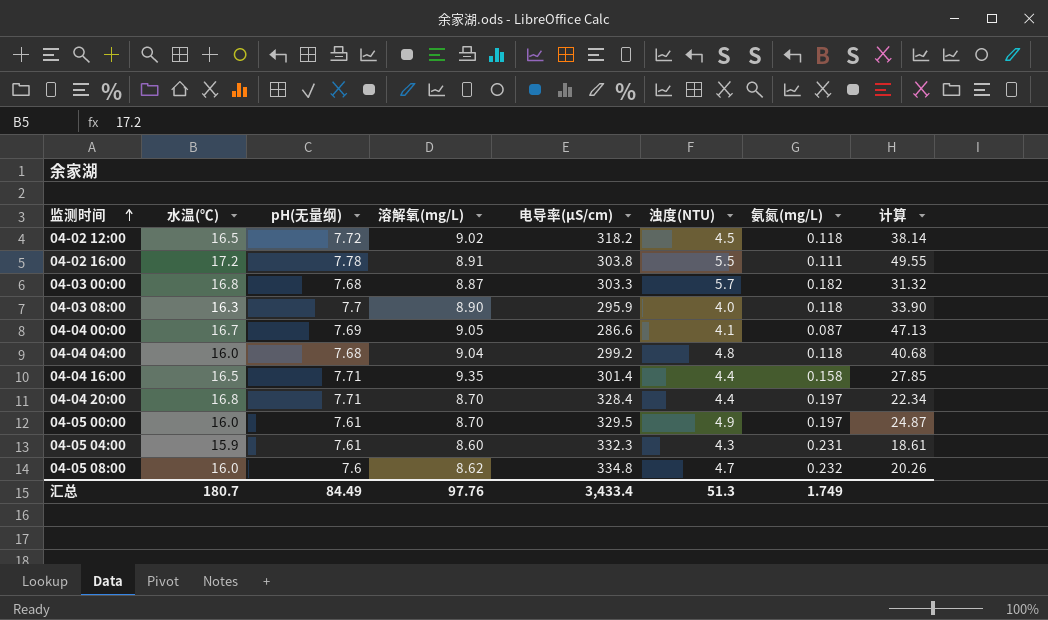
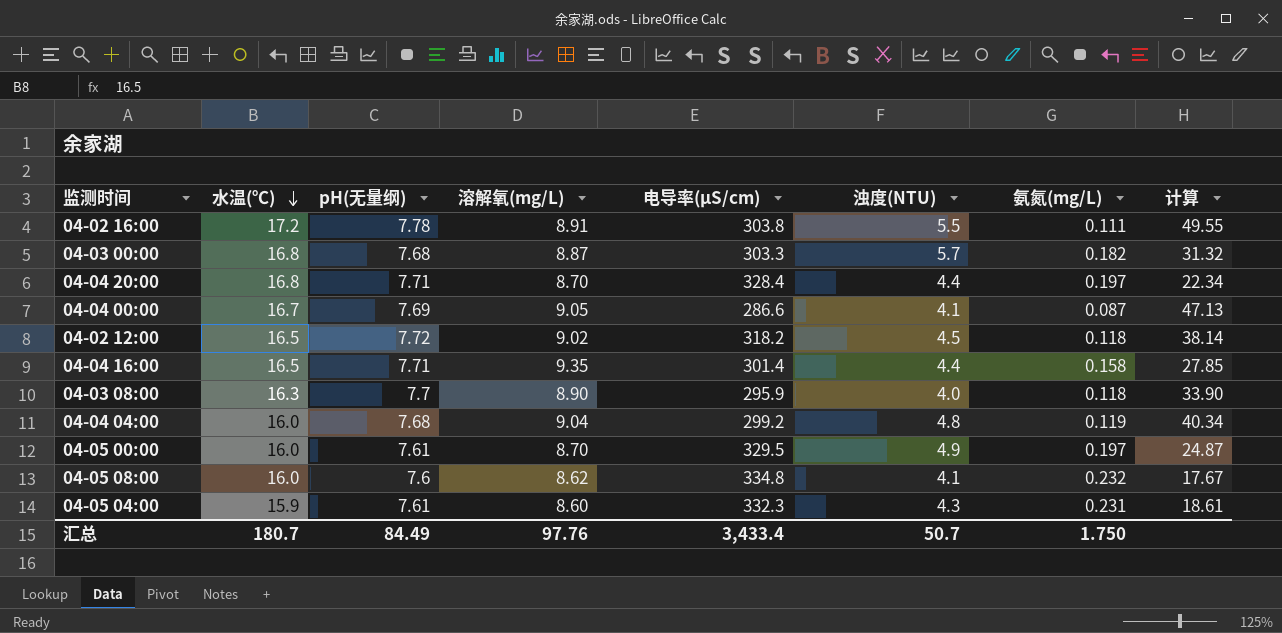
row order: 监测时间 ascending -> 水温(℃) descending
04-04 04:00 | 氨氮(mg/L): 0.118 -> 0.119
04-04 04:00 | 计算: 40.68 -> 40.34
04-05 08:00 | 浊度(NTU): 4.7 -> 4.1
04-05 08:00 | 计算: 20.26 -> 17.67
汇总 | 浊度(NTU): 51.3 -> 50.7
汇总 | 氨氮(mg/L): 1.749 -> 1.750

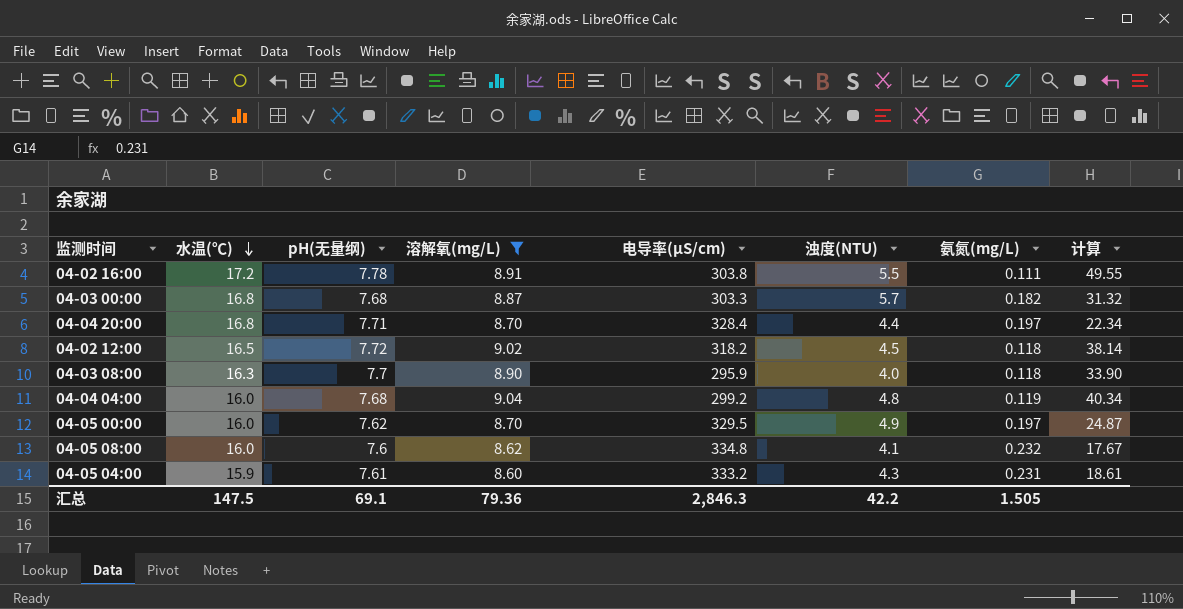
filter: none -> 溶解氧(mg/L) <= 9.04
04-05 00:00 | pH(无量纲): 7.61 -> 7.62
04-05 04:00 | 电导率(μS/cm): 332.3 -> 333.2
汇总 | 水温(℃): 180.7 -> 147.5
汇总 | pH(无量纲): 84.49 -> 69.1
汇总 | 溶解氧(mg/L): 97.76 -> 79.36
汇总 | 电导率(μS/cm): 3,433.4 -> 2,846.3
汇总 | 浊度(NTU): 50.7 -> 42.2
汇总 | 氨氮(mg/L): 1.750 -> 1.505

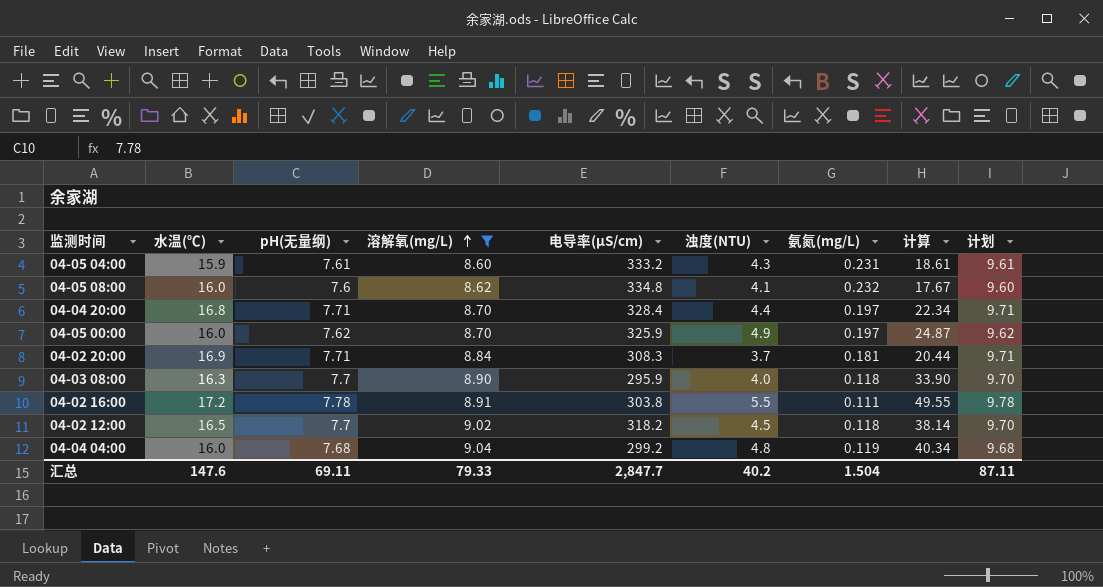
row order: 水温(℃) descending -> 溶解氧(mg/L) ascending
column 计划 | formula: none -> [pH(无量纲)] + 2
row 04-03 00:00: 16.8 | 7.68 | 8.87 | 303.3 | 5.7 | 0.182 | 31.32 -> none
04-05 00:00 | 电导率(μS/cm): 329.5 -> 325.9
row 04-02 20:00: none -> 16.9 | 7.71 | 8.84 | 308.3 | 3.7 | 0.181 | 20.44 | 9.71
04-02 12:00 | pH(无量纲): 7.72 -> 7.7
汇总 | 水温(℃): 147.5 -> 147.6
汇总 | pH(无量纲): 69.1 -> 69.11
汇总 | 溶解氧(mg/L): 79.36 -> 79.33
汇总 | 电导率(μS/cm): 2,846.3 -> 2,847.7
汇总 | 浊度(NTU): 42.2 -> 40.2
汇总 | 氨氮(mg/L): 1.505 -> 1.504

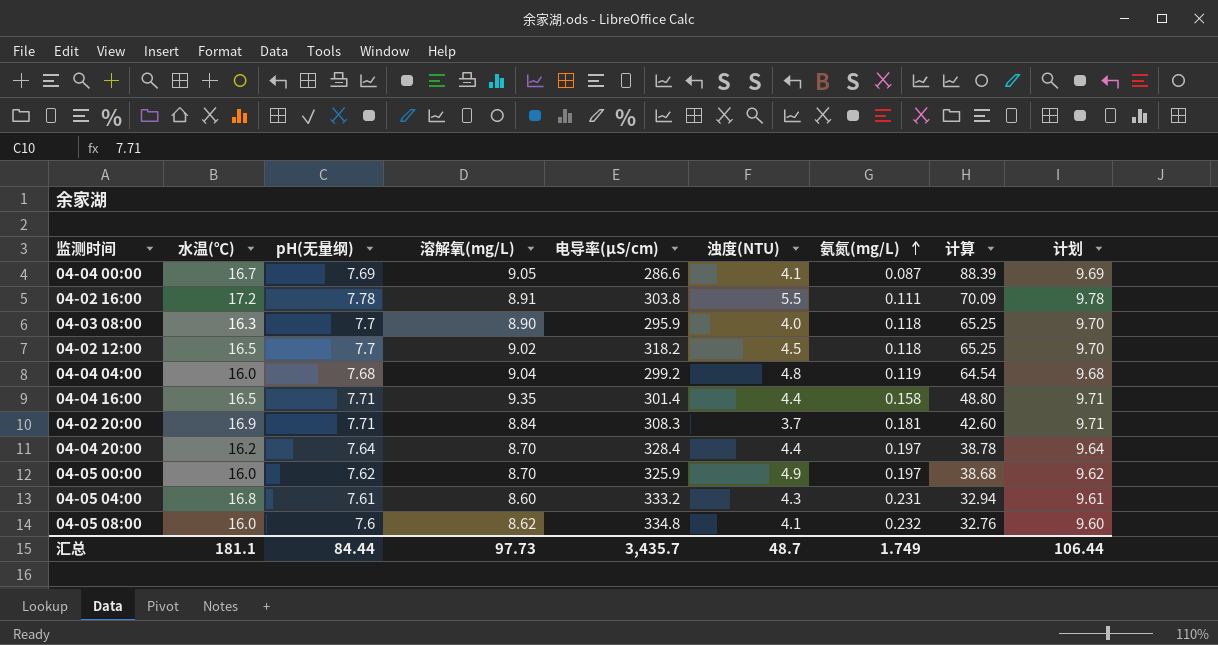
filter: 溶解氧(mg/L) <= 9.04 -> none
row order: 溶解氧(mg/L) ascending -> 氨氮(mg/L) ascending
column 计算 | formula: [浊度(NTU)] / [氨氮(mg/L)] -> [pH(无量纲)] / [氨氮(mg/L)]
04-04 20:00 | 水温(℃): 16.8 -> 16.2
04-04 20:00 | pH(无量纲): 7.71 -> 7.64
04-04 20:00 | 计划: 9.71 -> 9.64
04-05 04:00 | 水温(℃): 15.9 -> 16.8
汇总 | 水温(℃): 147.6 -> 181.1
汇总 | pH(无量纲): 69.11 -> 84.44
汇总 | 溶解氧(mg/L): 79.33 -> 97.73
汇总 | 电导率(μS/cm): 2,847.7 -> 3,435.7
汇总 | 浊度(NTU): 40.2 -> 48.7
汇总 | 氨氮(mg/L): 1.504 -> 1.749
汇总 | 计划: 87.11 -> 106.44

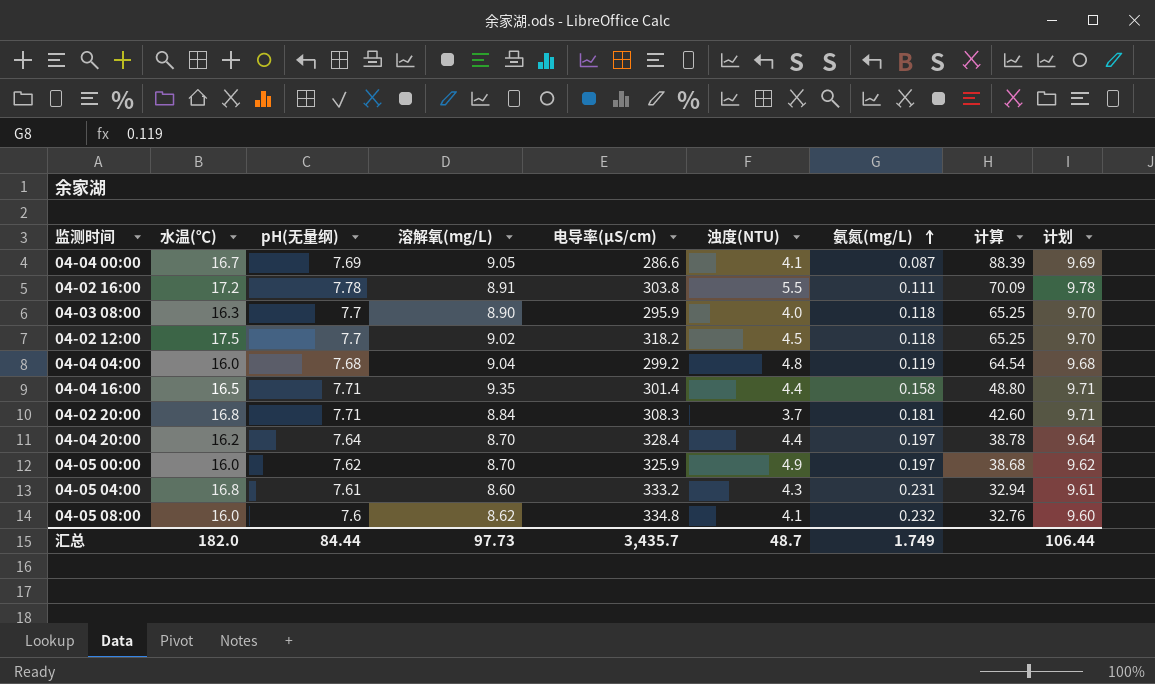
04-02 12:00 | 水温(℃): 16.5 -> 17.5
04-02 20:00 | 水温(℃): 16.9 -> 16.8
汇总 | 水温(℃): 181.1 -> 182.0

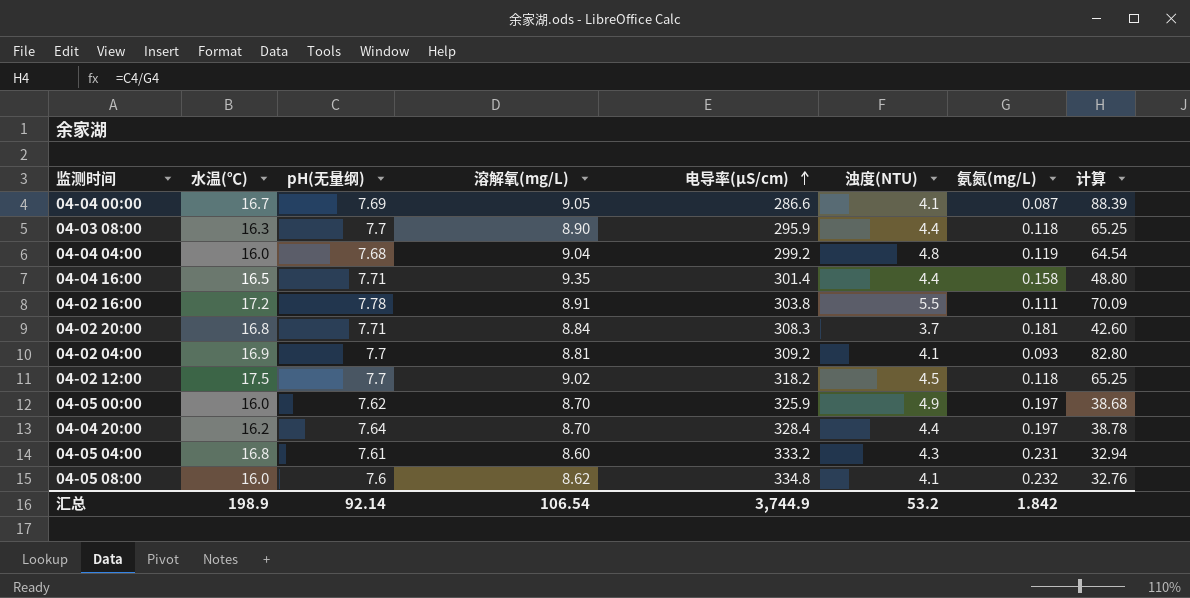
row order: 氨氮(mg/L) ascending -> 电导率(μS/cm) ascending
column 计划 | formula: [pH(无量纲)] + 2 -> none
04-03 08:00 | 浊度(NTU): 4.0 -> 4.4
row 04-02 04:00: none -> 16.9 | 7.7 | 8.81 | 309.2 | 4.1 | 0.093 | 82.80
汇总 | 水温(℃): 182.0 -> 198.9
汇总 | pH(无量纲): 84.44 -> 92.14
汇总 | 溶解氧(mg/L): 97.73 -> 106.54
汇总 | 电导率(μS/cm): 3,435.7 -> 3,744.9
汇总 | 浊度(NTU): 48.7 -> 53.2
汇总 | 氨氮(mg/L): 1.749 -> 1.842

